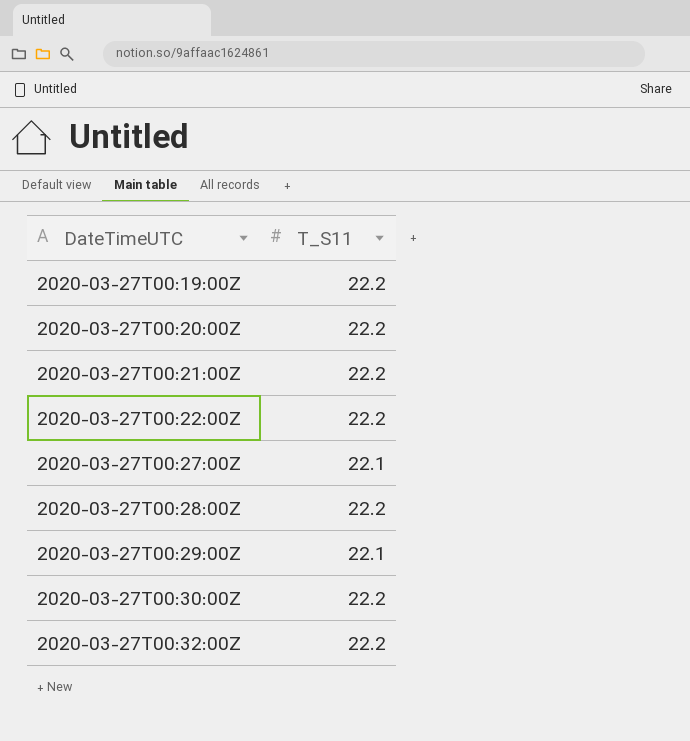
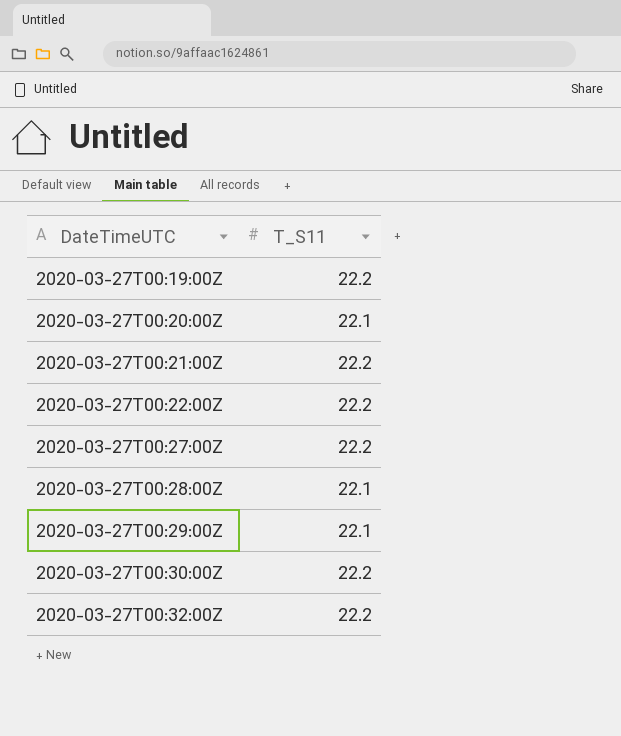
2020-03-27T00:20:00Z | T_S11: 22.2 -> 22.1
2020-03-27T00:27:00Z | T_S11: 22.1 -> 22.2
2020-03-27T00:28:00Z | T_S11: 22.2 -> 22.1

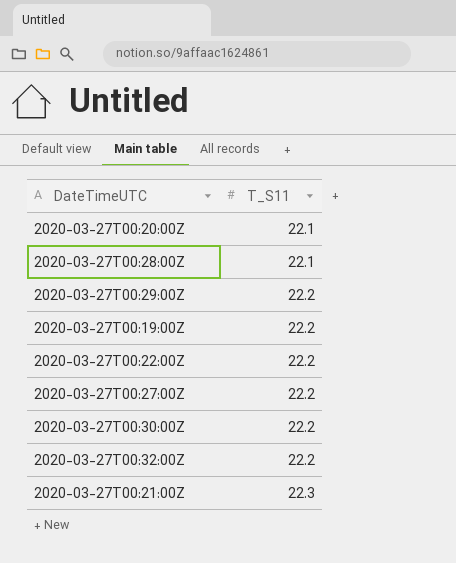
row order: DateTimeUTC ascending -> T_S11 ascending
2020-03-27T00:29:00Z | T_S11: 22.1 -> 22.2
2020-03-27T00:21:00Z | T_S11: 22.2 -> 22.3

